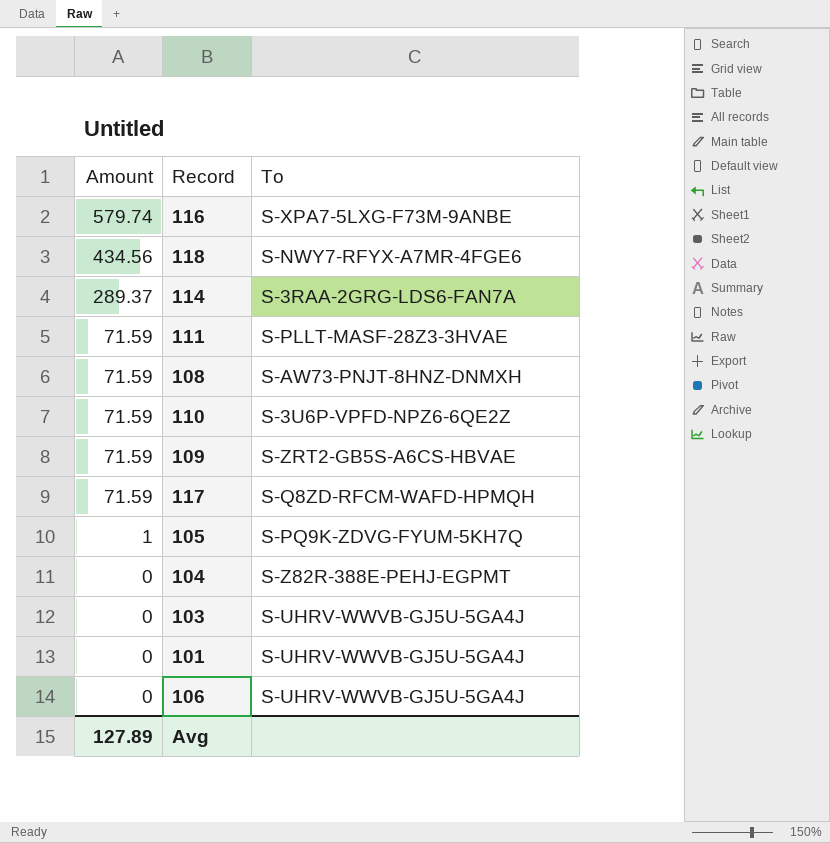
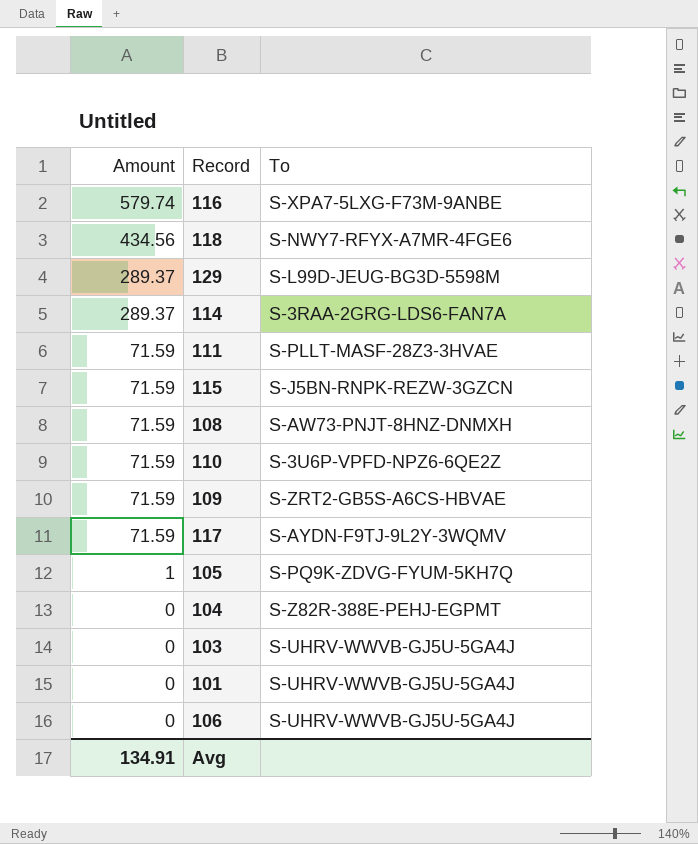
row 129: none -> 289.37 | S-L99D-JEUG-BG3D-5598M
row 115: none -> 71.59 | S-J5BN-RNPK-REZW-3GZCN
117 | To: S-Q8ZD-RFCM-WAFD-HPMQH -> S-AYDN-F9TJ-9L2Y-3WQMV
Avg | Amount: 127.89 -> 134.91

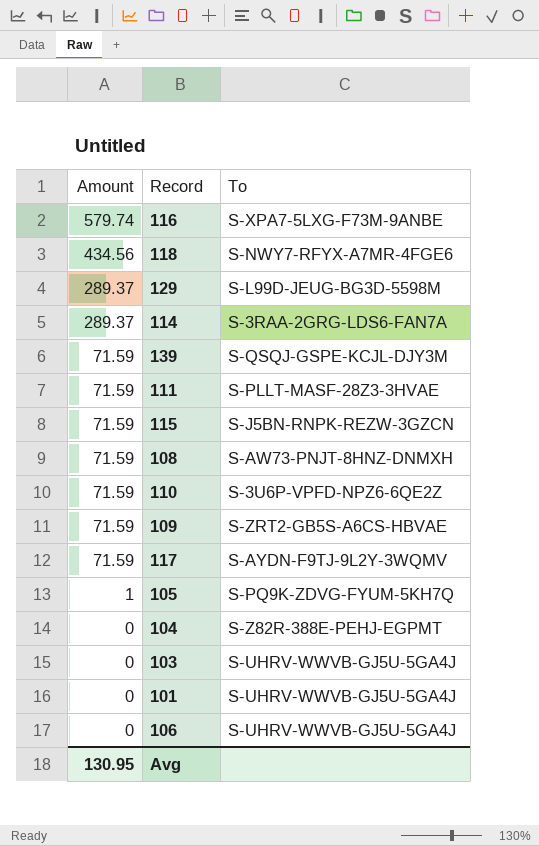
row 139: none -> 71.59 | S-QSQJ-GSPE-KCJL-DJY3M
Avg | Amount: 134.91 -> 130.95

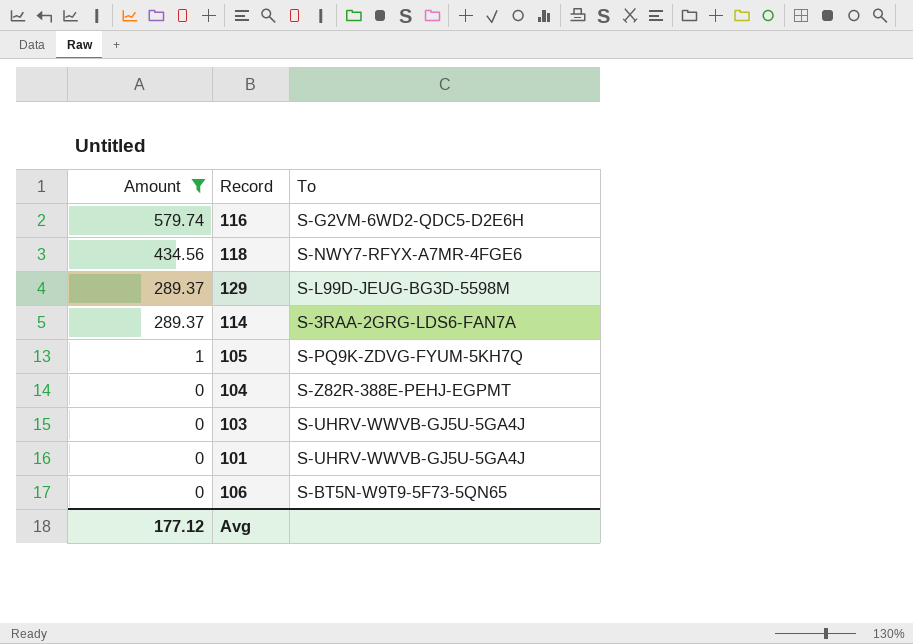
filter: none -> Amount != 71.59
116 | To: S-XPA7-5LXG-F73M-9ANBE -> S-G2VM-6WD2-QDC5-D2E6H
106 | To: S-UHRV-WWVB-GJ5U-5GA4J -> S-BT5N-W9T9-5F73-5QN65
Avg | Amount: 130.95 -> 177.12

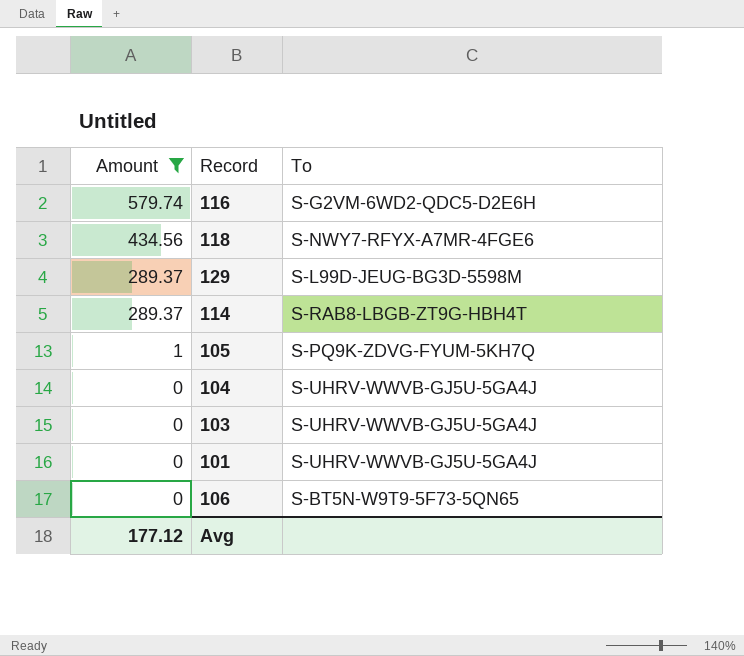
114 | To: S-3RAA-2GRG-LDS6-FAN7A -> S-RAB8-LBGB-ZT9G-HBH4T
104 | To: S-Z82R-388E-PEHJ-EGPMT -> S-UHRV-WWVB-GJ5U-5GA4J

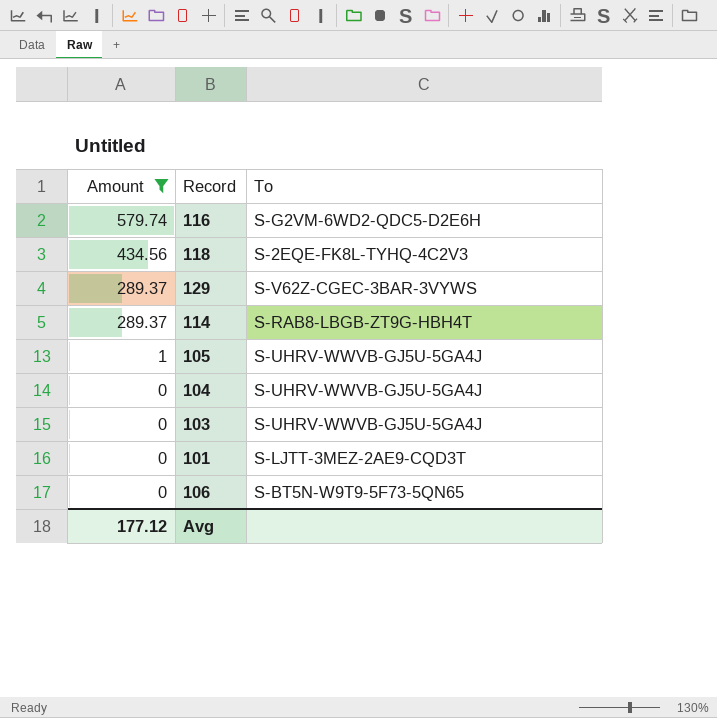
118 | To: S-NWY7-RFYX-A7MR-4FGE6 -> S-2EQE-FK8L-TYHQ-4C2V3
129 | To: S-L99D-JEUG-BG3D-5598M -> S-V62Z-CGEC-3BAR-3VYWS
105 | To: S-PQ9K-ZDVG-FYUM-5KH7Q -> S-UHRV-WWVB-GJ5U-5GA4J
101 | To: S-UHRV-WWVB-GJ5U-5GA4J -> S-LJTT-3MEZ-2AE9-CQD3T

